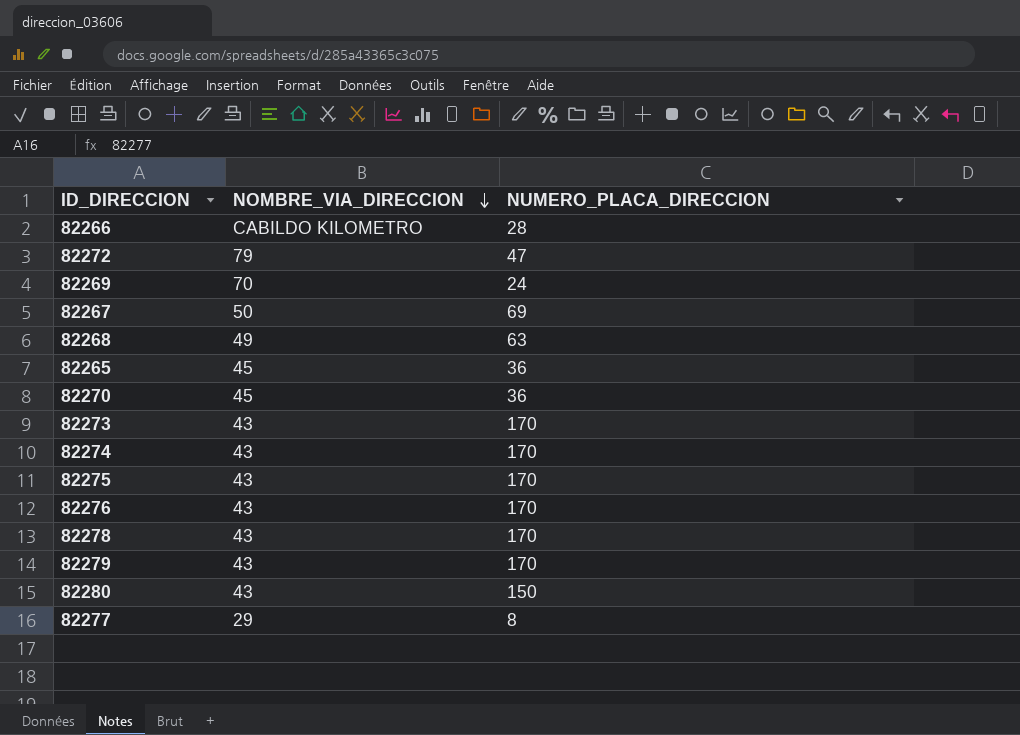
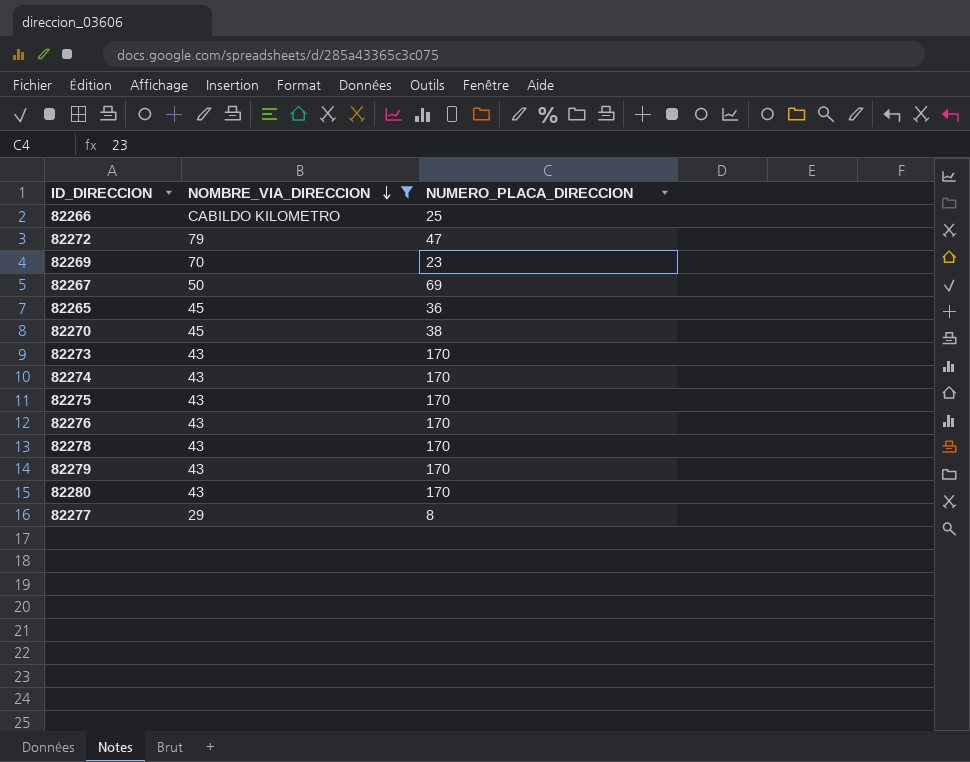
filter: none -> NOMBRE_VIA_DIRECCION != 49
82266 | NUMERO_PLACA_DIRECCION: 28 -> 25
82269 | NUMERO_PLACA_DIRECCION: 24 -> 23
82270 | NUMERO_PLACA_DIRECCION: 36 -> 38
82280 | NUMERO_PLACA_DIRECCION: 150 -> 170

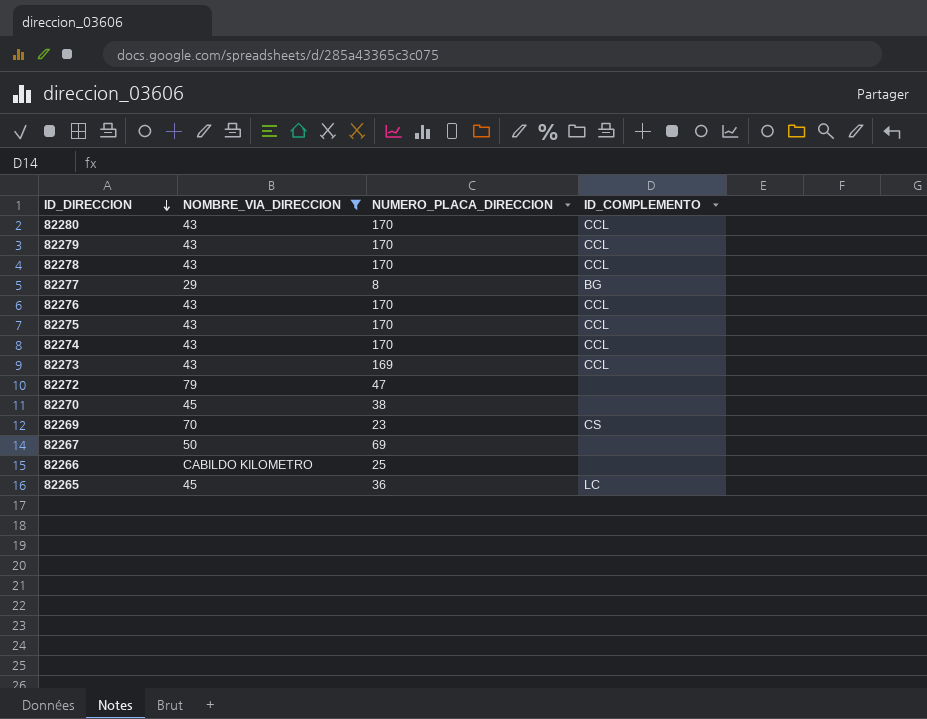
row order: NOMBRE_VIA_DIRECCION descending -> ID_DIRECCION descending
column ID_COMPLEMENTO | position: none -> 4
82273 | NUMERO_PLACA_DIRECCION: 170 -> 169

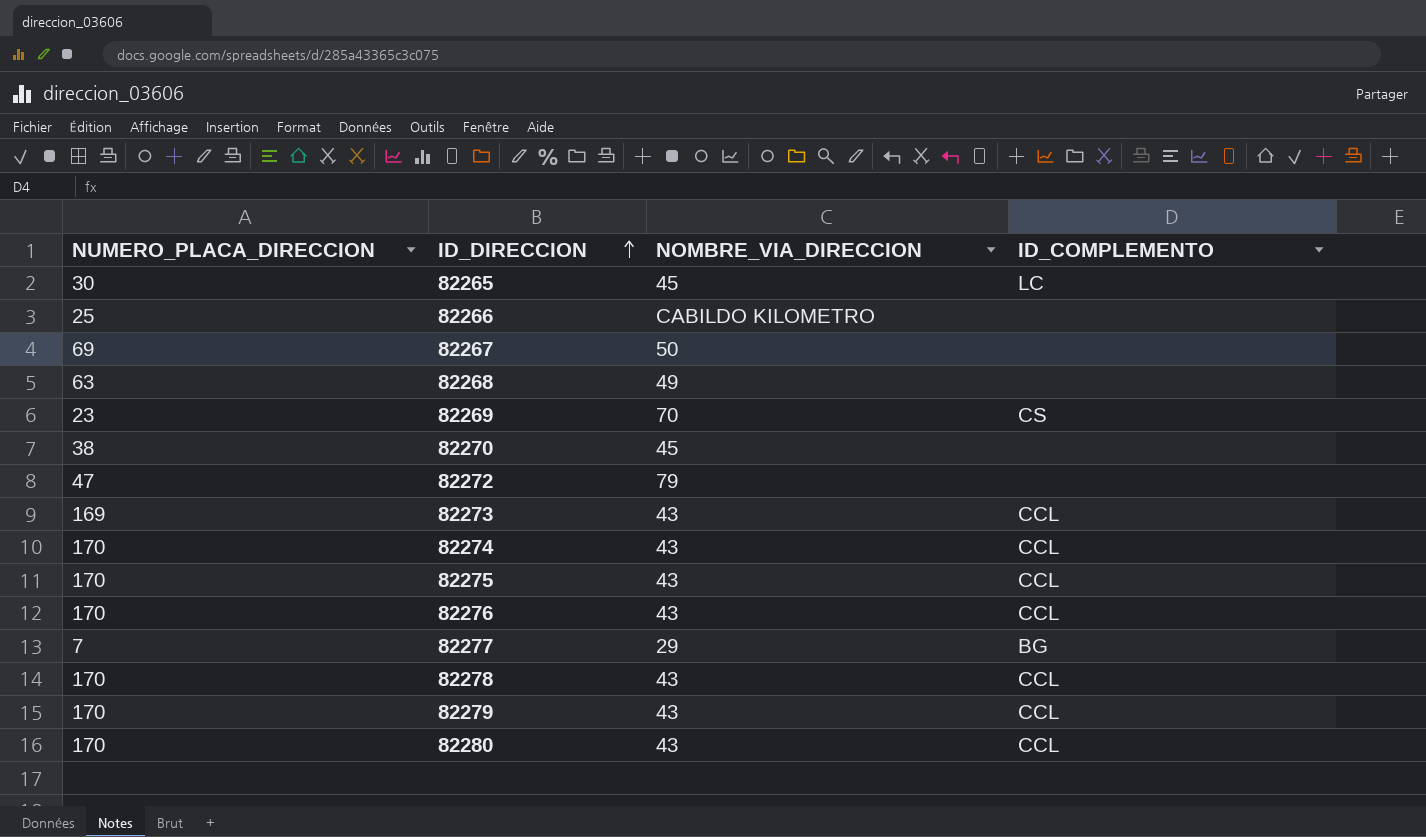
filter: NOMBRE_VIA_DIRECCION != 49 -> none
row order: ID_DIRECCION descending -> ID_DIRECCION ascending
column NUMERO_PLACA_DIRECCION | position: 3 -> 1
82265 | NUMERO_PLACA_DIRECCION: 36 -> 30
82277 | NUMERO_PLACA_DIRECCION: 8 -> 7

